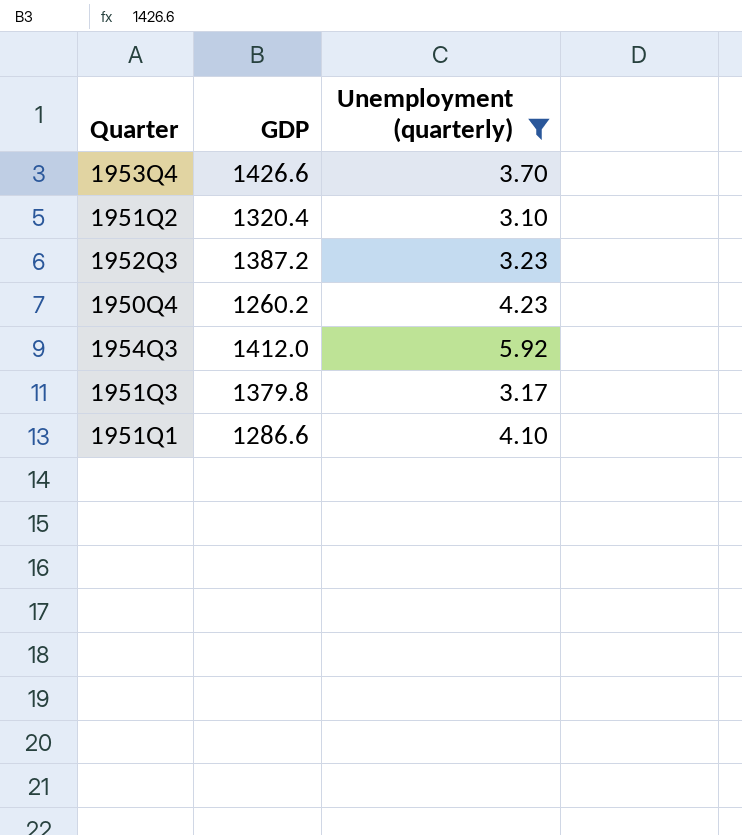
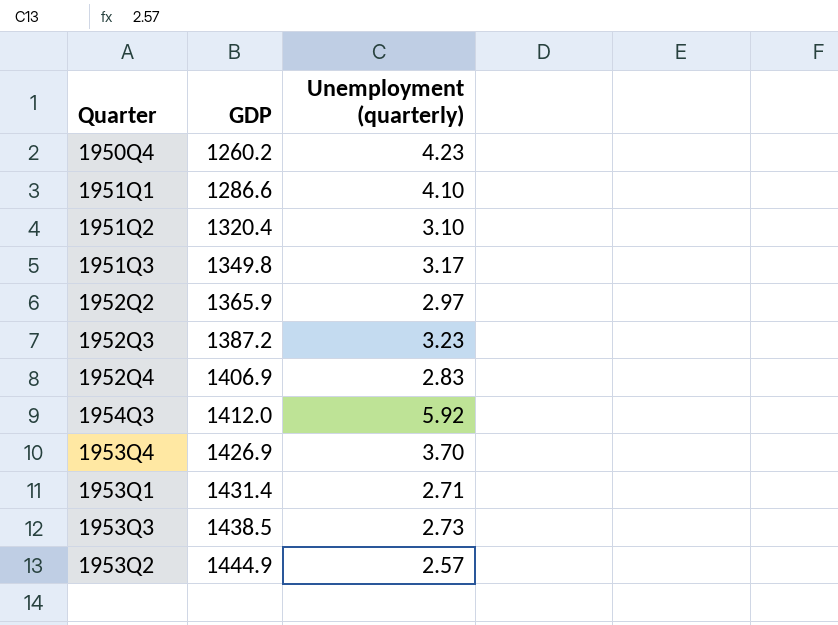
filter: Unemployment (quarterly) >= 3.10 -> none
row order: none -> GDP ascending
1951Q3 | GDP: 1379.8 -> 1349.8
1953Q4 | GDP: 1426.6 -> 1426.9

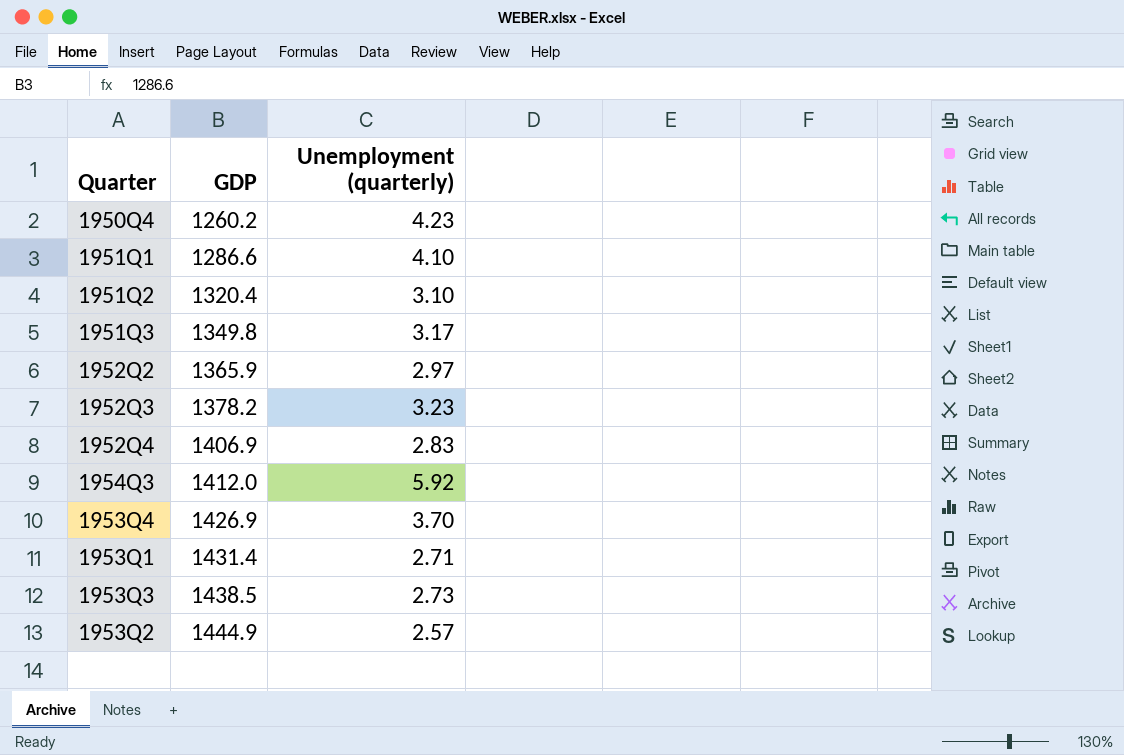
1952Q3 | GDP: 1387.2 -> 1378.2

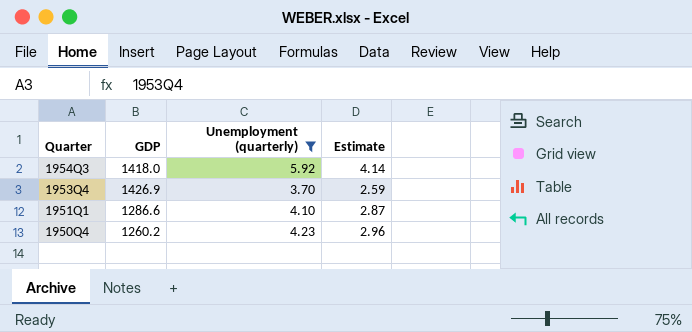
filter: none -> Unemployment (quarterly) >= 3.70
row order: GDP ascending -> Quarter descending
column Estimate | formula: none -> [Unemployment (quarterly)] * 0.7
1954Q3 | GDP: 1412.0 -> 1418.0

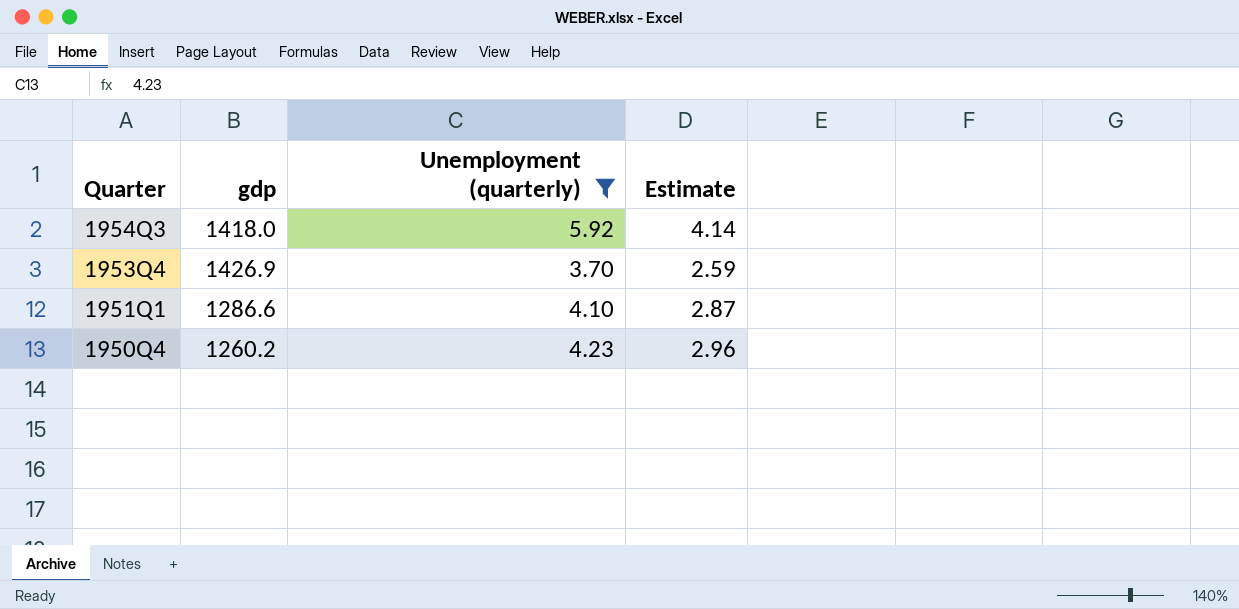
column name: GDP -> gdp

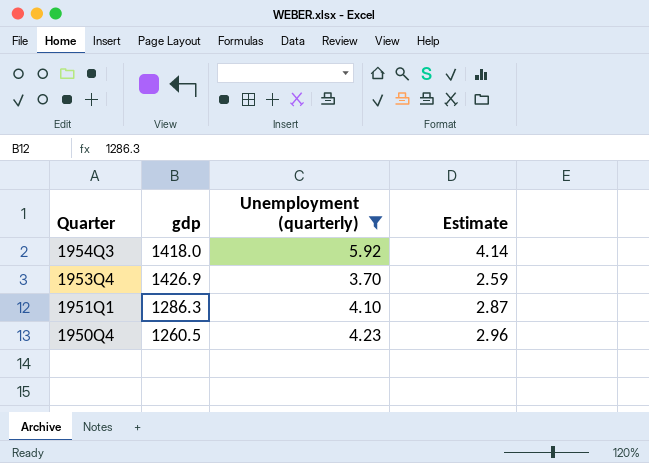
1951Q1 | gdp: 1286.6 -> 1286.3
1950Q4 | gdp: 1260.2 -> 1260.5

